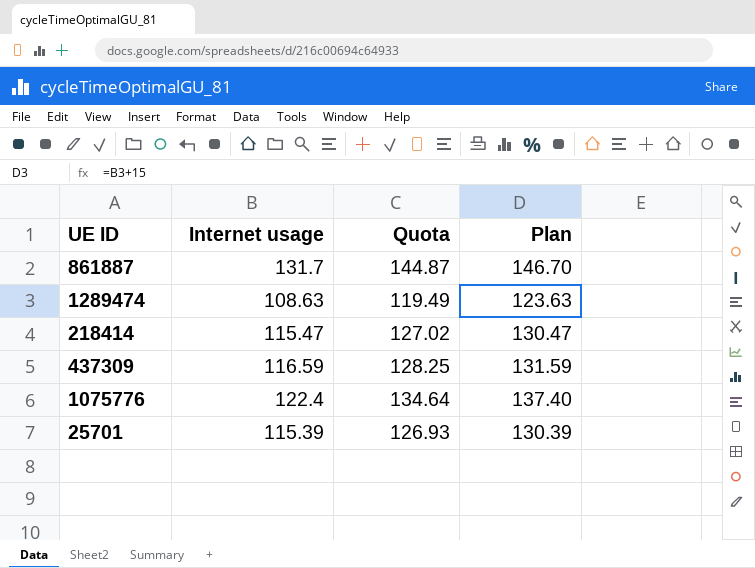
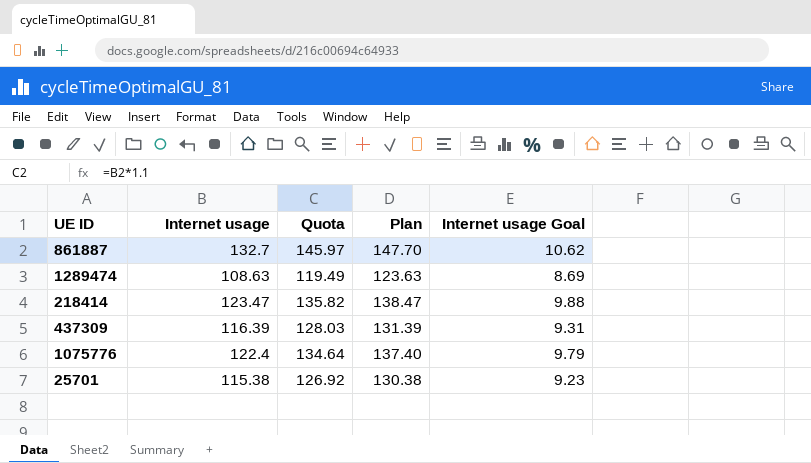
column Internet usage Goal | formula: none -> [Internet usage] * 0.08
861887 | Internet usage: 131.7 -> 132.7
861887 | Quota: 144.87 -> 145.97
861887 | Plan: 146.70 -> 147.70
218414 | Internet usage: 115.47 -> 123.47
218414 | Quota: 127.02 -> 135.82
218414 | Plan: 130.47 -> 138.47
437309 | Internet usage: 116.59 -> 116.39
437309 | Quota: 128.25 -> 128.03
437309 | Plan: 131.59 -> 131.39
25701 | Internet usage: 115.39 -> 115.38
25701 | Quota: 126.93 -> 126.92
25701 | Plan: 130.39 -> 130.38

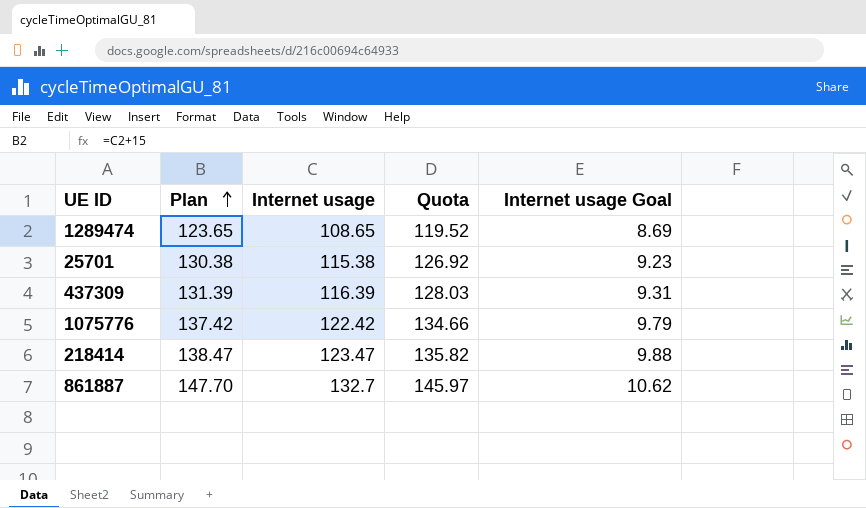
row order: none -> Plan ascending
column Plan | position: 4 -> 2
1289474 | Plan: 123.63 -> 123.65
1289474 | Internet usage: 108.63 -> 108.65
1289474 | Quota: 119.49 -> 119.52
1075776 | Plan: 137.40 -> 137.42
1075776 | Internet usage: 122.4 -> 122.42
1075776 | Quota: 134.64 -> 134.66

